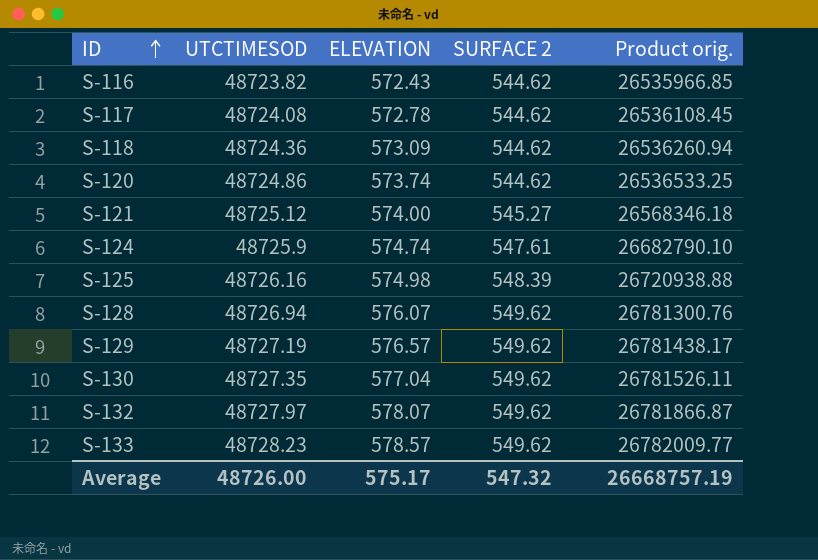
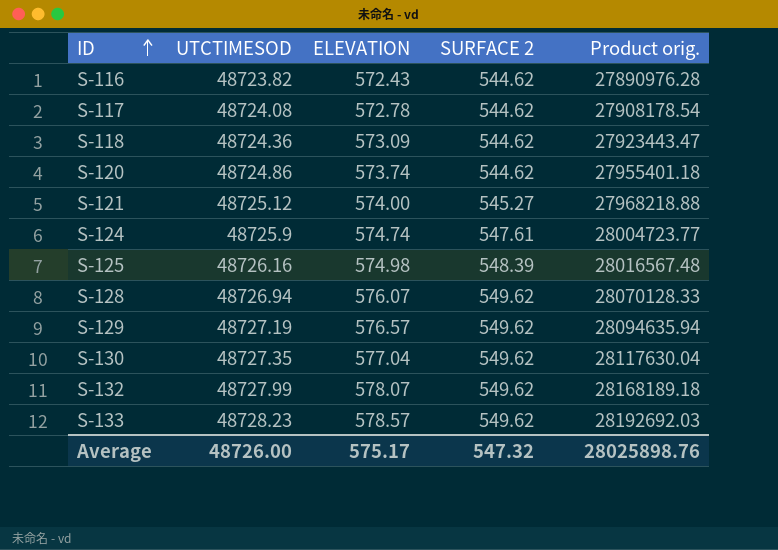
column Product orig. | formula: [UTCTIMESOD] * [SURFACE 2] -> [UTCTIMESOD] * [ELEVATION]
S-132 | UTCTIMESOD: 48727.97 -> 48727.99
Average | Product orig.: 26668757.19 -> 28025898.76

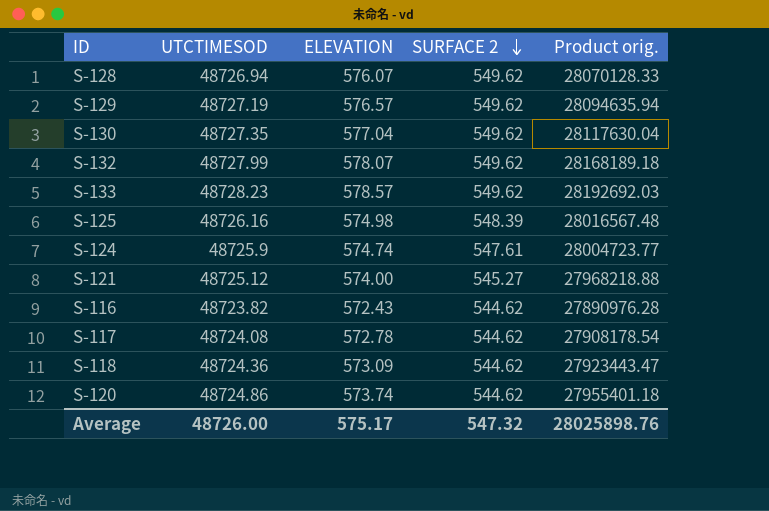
row order: ID ascending -> SURFACE 2 descending

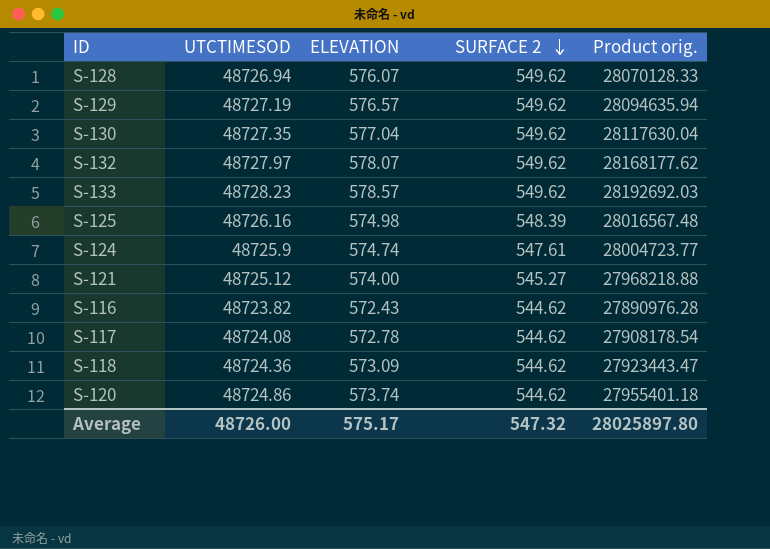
S-132 | UTCTIMESOD: 48727.99 -> 48727.97
S-132 | Product orig.: 28168189.18 -> 28168177.62
Average | Product orig.: 28025898.76 -> 28025897.80

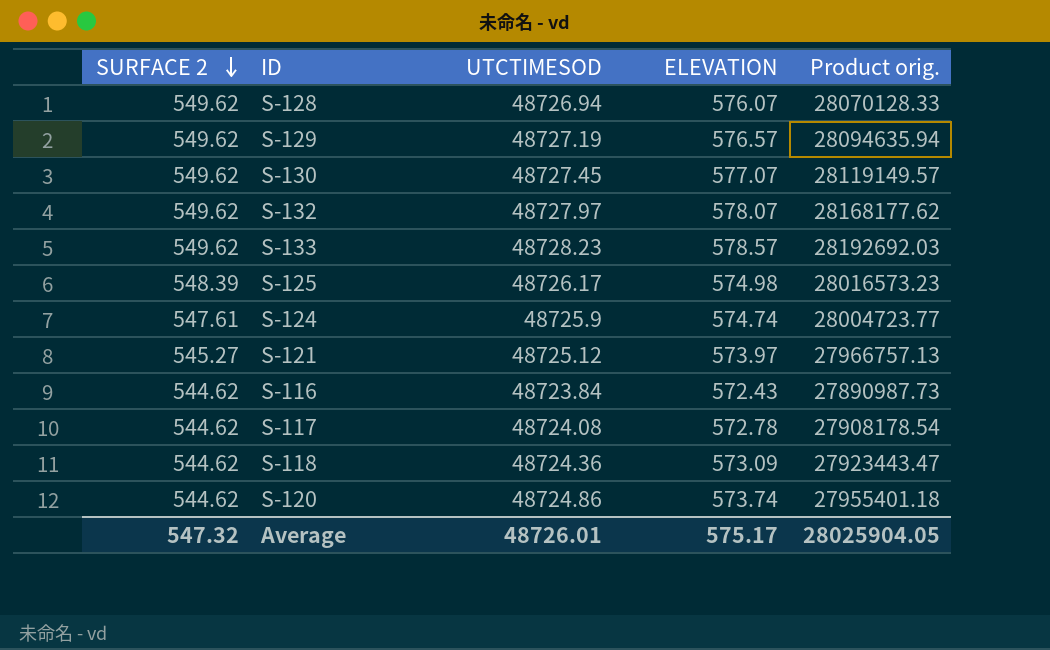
column SURFACE 2 | position: 4 -> 1
S-130 | UTCTIMESOD: 48727.35 -> 48727.45
S-130 | ELEVATION: 577.04 -> 577.07
S-130 | Product orig.: 28117630.04 -> 28119149.57
S-125 | UTCTIMESOD: 48726.16 -> 48726.17
S-125 | Product orig.: 28016567.48 -> 28016573.23
S-121 | ELEVATION: 574.00 -> 573.97
S-121 | Product orig.: 27968218.88 -> 27966757.13
S-116 | UTCTIMESOD: 48723.82 -> 48723.84
S-116 | Product orig.: 27890976.28 -> 27890987.73
Average | UTCTIMESOD: 48726.00 -> 48726.01
Average | Product orig.: 28025897.80 -> 28025904.05

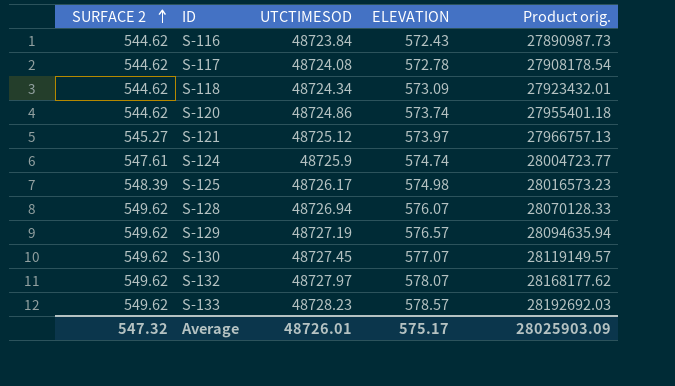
row order: SURFACE 2 descending -> SURFACE 2 ascending
S-118 | UTCTIMESOD: 48724.36 -> 48724.34
S-118 | Product orig.: 27923443.47 -> 27923432.01
Average | Product orig.: 28025904.05 -> 28025903.09

